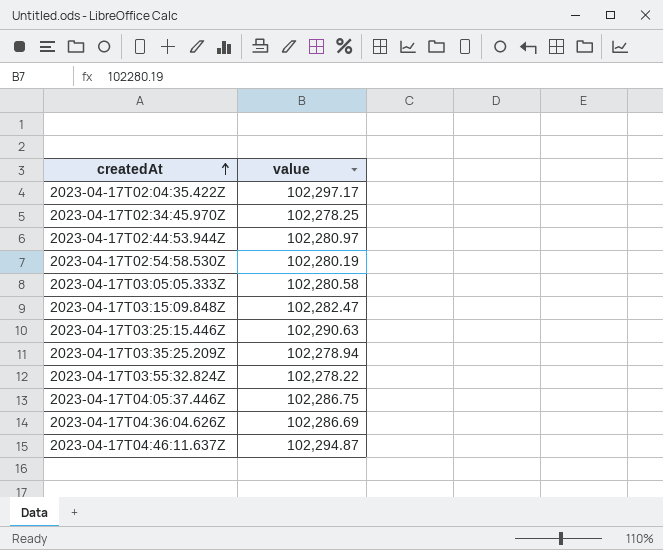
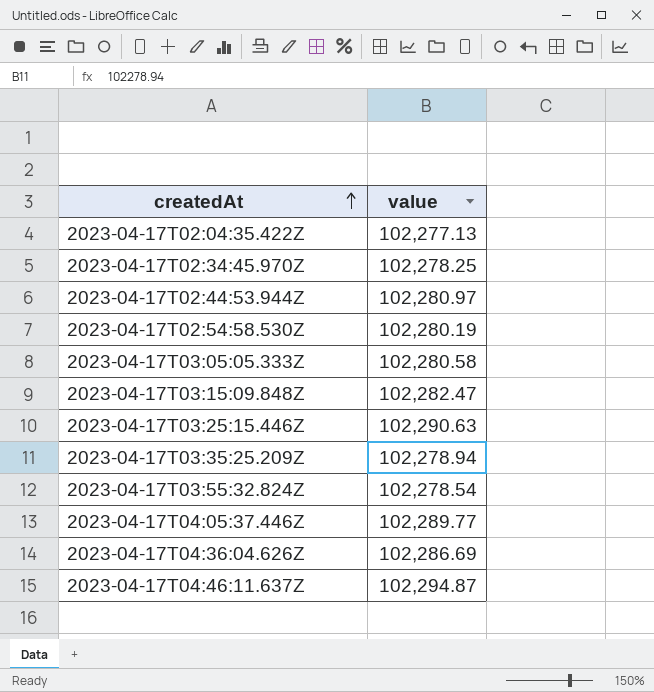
2023-04-17T02:04:35.422Z | value: 102,297.17 -> 102,277.13
2023-04-17T03:55:32.824Z | value: 102,278.22 -> 102,278.54
2023-04-17T04:05:37.446Z | value: 102,286.75 -> 102,289.77

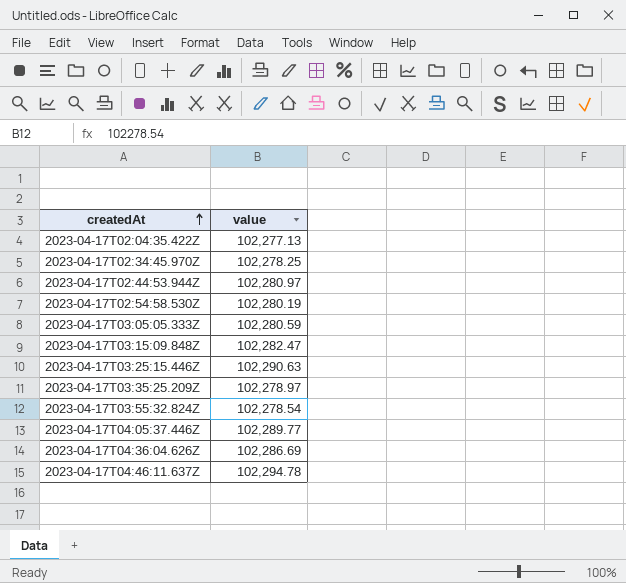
2023-04-17T03:05:05.333Z | value: 102,280.58 -> 102,280.59
2023-04-17T03:35:25.209Z | value: 102,278.94 -> 102,278.97
2023-04-17T04:46:11.637Z | value: 102,294.87 -> 102,294.78

